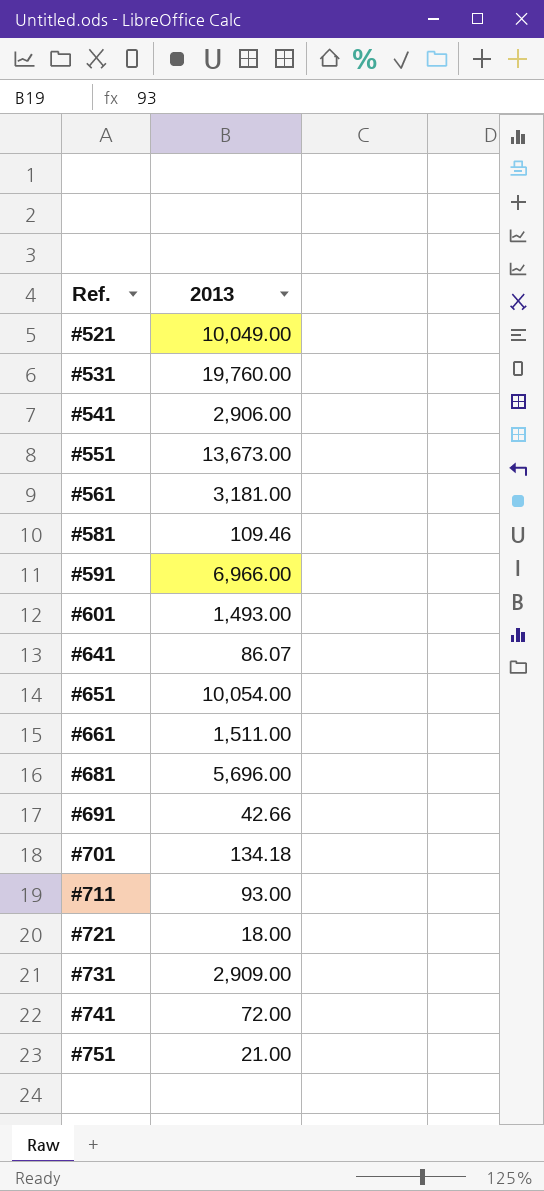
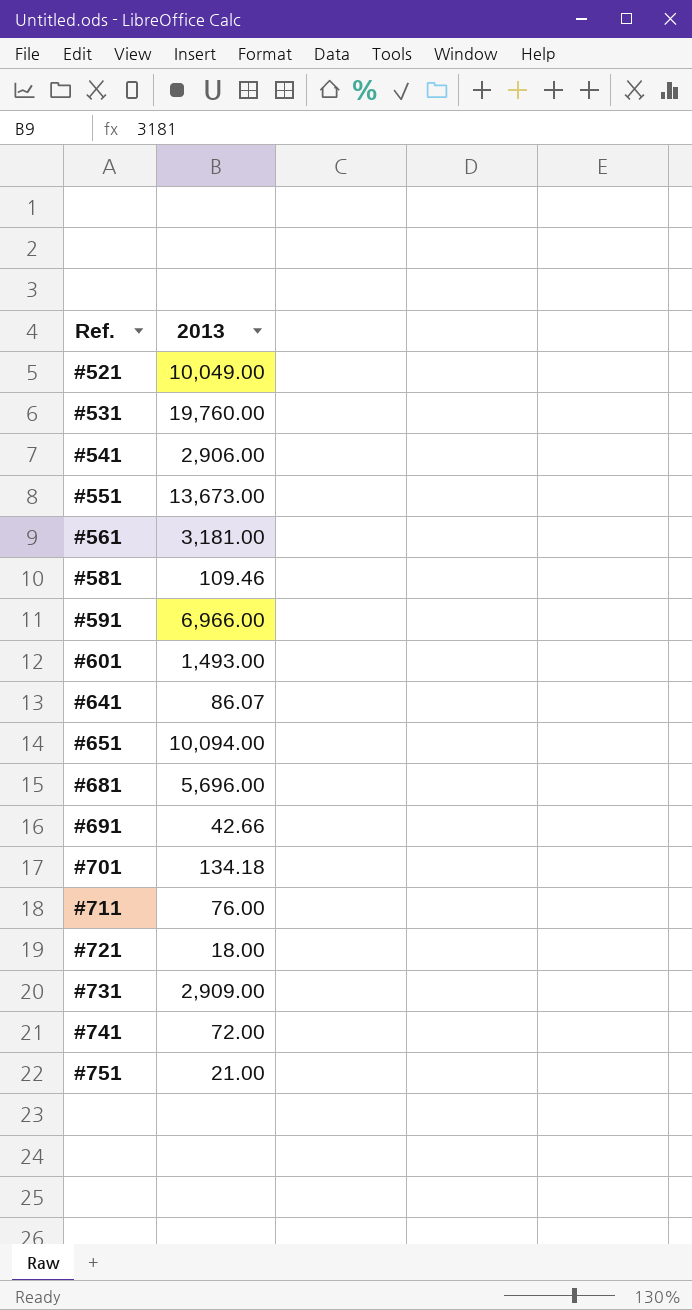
row #661: 1,511.00 -> none
#651 | 2013: 10,054.00 -> 10,094.00
#711 | 2013: 93.00 -> 76.00

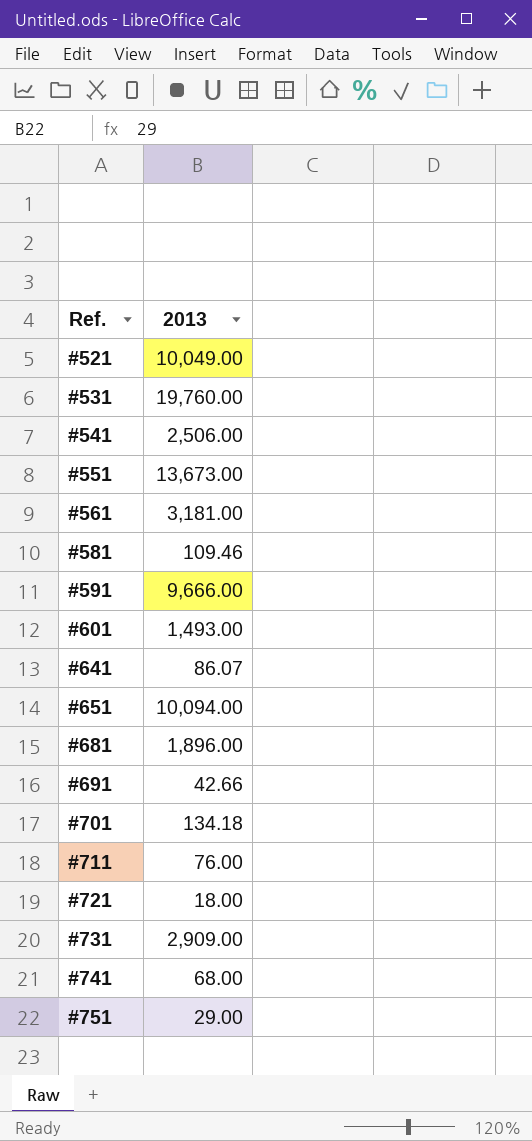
#541 | 2013: 2,906.00 -> 2,506.00
#591 | 2013: 6,966.00 -> 9,666.00
#681 | 2013: 5,696.00 -> 1,896.00
#741 | 2013: 72.00 -> 68.00
#751 | 2013: 21.00 -> 29.00

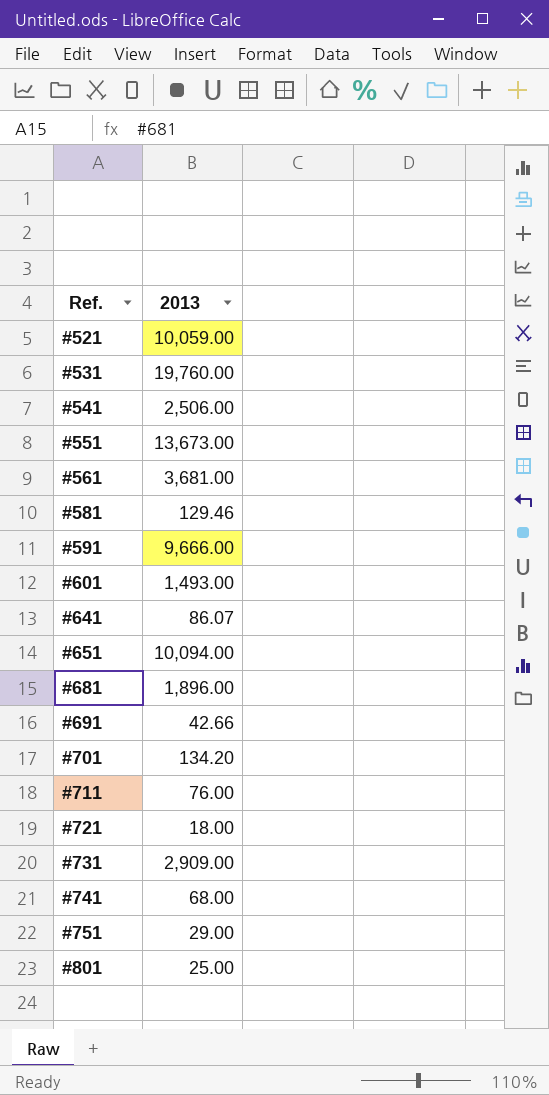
#521 | 2013: 10,049.00 -> 10,059.00
#561 | 2013: 3,181.00 -> 3,681.00
#581 | 2013: 109.46 -> 129.46
#701 | 2013: 134.18 -> 134.20
row #801: none -> 25.00

